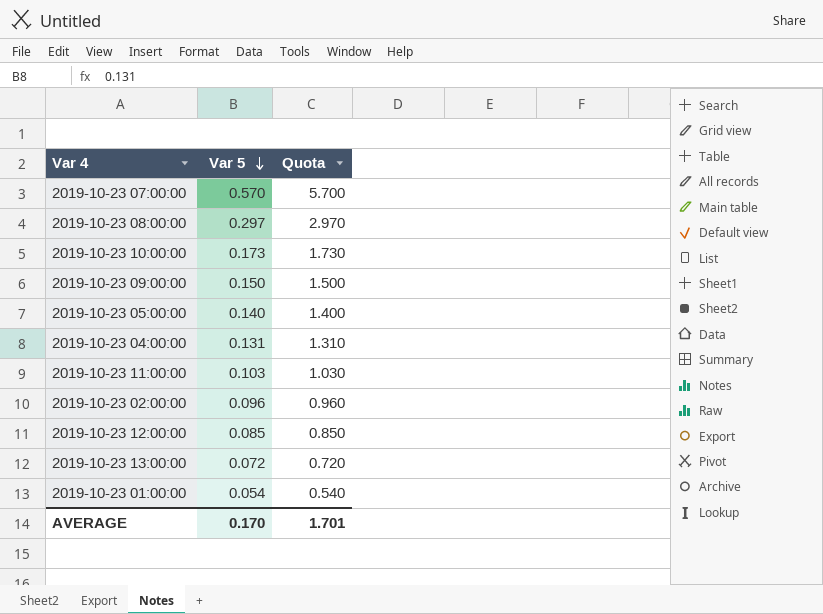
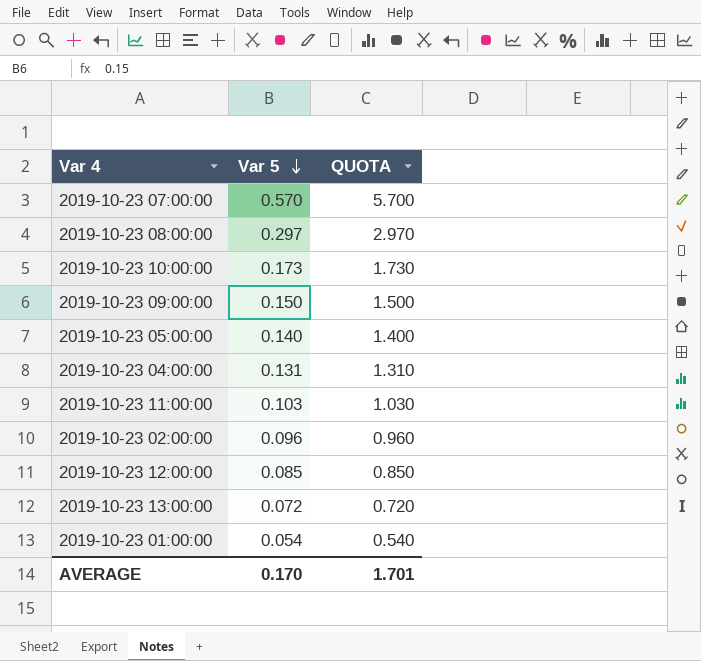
column name: Quota -> QUOTA

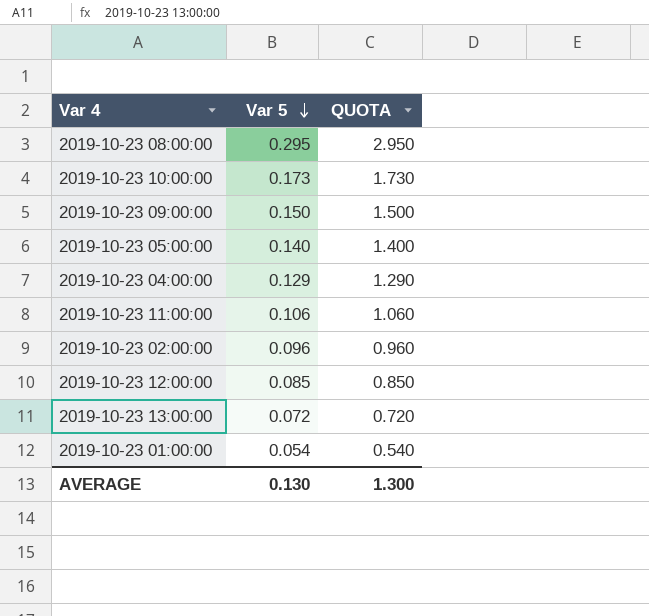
row 2019-10-23 07:00:00: 0.570 | 5.700 -> none
2019-10-23 08:00:00 | Var 5: 0.297 -> 0.295
2019-10-23 08:00:00 | QUOTA: 2.970 -> 2.950
2019-10-23 04:00:00 | Var 5: 0.131 -> 0.129
2019-10-23 04:00:00 | QUOTA: 1.310 -> 1.290
2019-10-23 11:00:00 | Var 5: 0.103 -> 0.106
2019-10-23 11:00:00 | QUOTA: 1.030 -> 1.060
AVERAGE | Var 5: 0.170 -> 0.130
AVERAGE | QUOTA: 1.701 -> 1.300

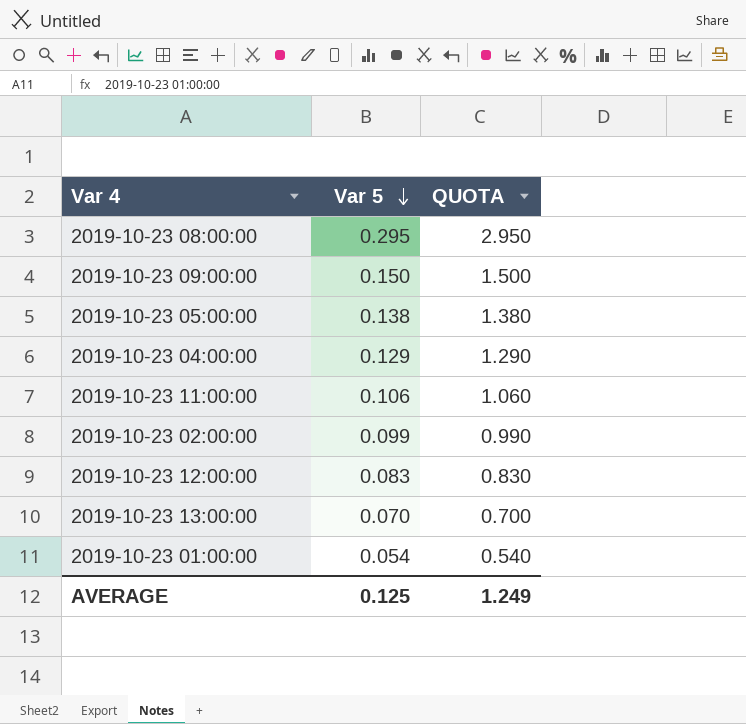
row 2019-10-23 10:00:00: 0.173 | 1.730 -> none
2019-10-23 05:00:00 | Var 5: 0.140 -> 0.138
2019-10-23 05:00:00 | QUOTA: 1.400 -> 1.380
2019-10-23 02:00:00 | Var 5: 0.096 -> 0.099
2019-10-23 02:00:00 | QUOTA: 0.960 -> 0.990
2019-10-23 12:00:00 | Var 5: 0.085 -> 0.083
2019-10-23 12:00:00 | QUOTA: 0.850 -> 0.830
2019-10-23 13:00:00 | Var 5: 0.072 -> 0.070
2019-10-23 13:00:00 | QUOTA: 0.720 -> 0.700
AVERAGE | Var 5: 0.130 -> 0.125
AVERAGE | QUOTA: 1.300 -> 1.249

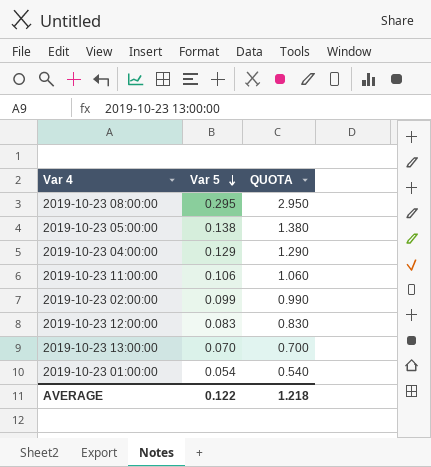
row 2019-10-23 09:00:00: 0.150 | 1.500 -> none
AVERAGE | Var 5: 0.125 -> 0.122
AVERAGE | QUOTA: 1.249 -> 1.218

